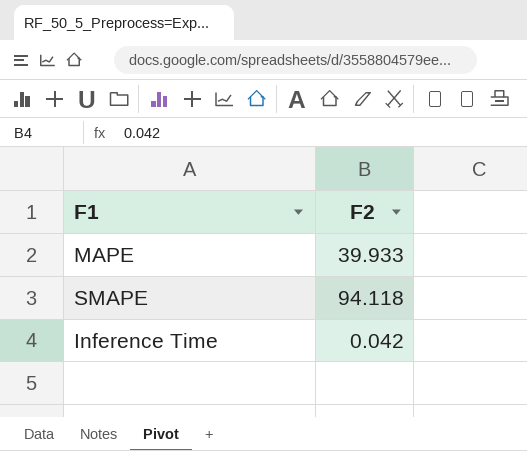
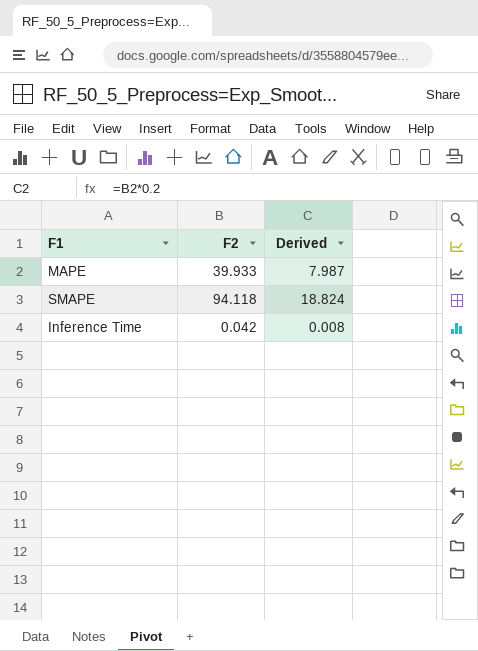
column Derived | formula: none -> [F2] * 0.2

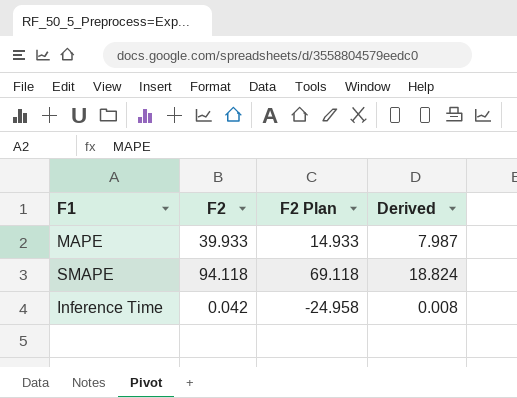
column F2 Plan | formula: none -> [F2] - 25

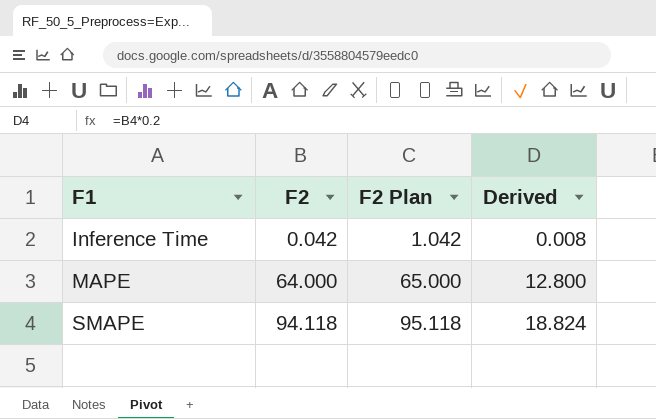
row order: none -> F1 ascending
column F2 Plan | formula: [F2] - 25 -> [F2] + 1
MAPE | F2: 39.933 -> 64.000
MAPE | Derived: 7.987 -> 12.800

